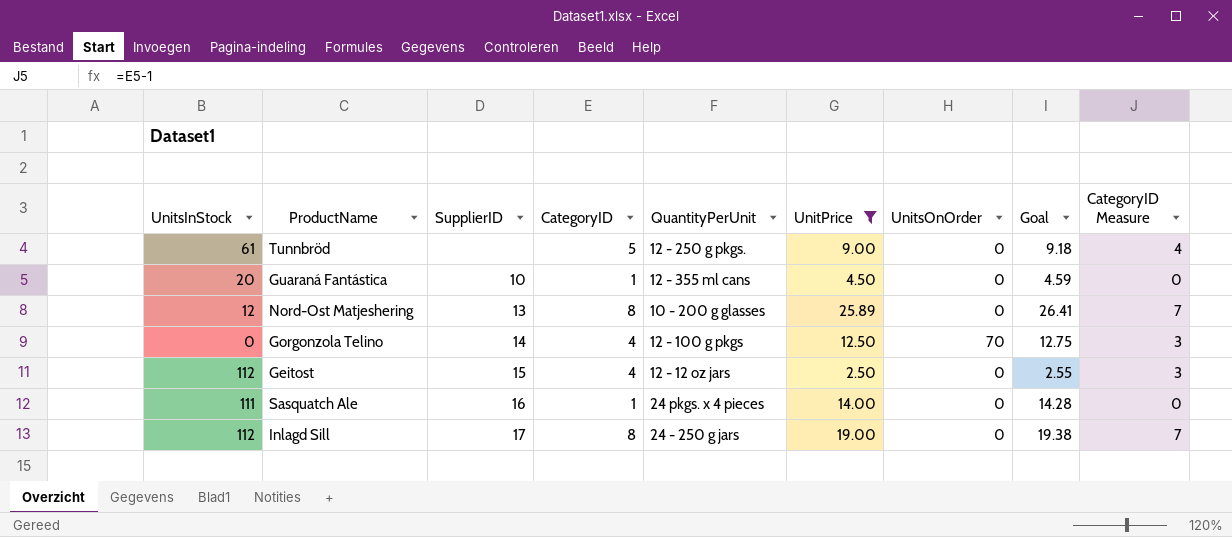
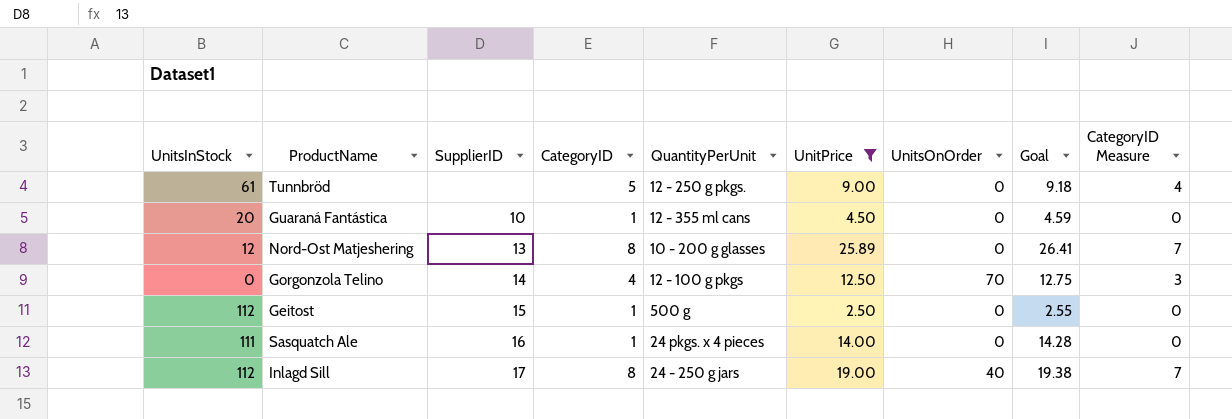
Geitost | CategoryID: 4 -> 1
Geitost | QuantityPerUnit: 12 - 12 oz jars -> 500 g
Geitost | CategoryID Measure: 3 -> 0
Inlagd Sill | UnitsOnOrder: 0 -> 40

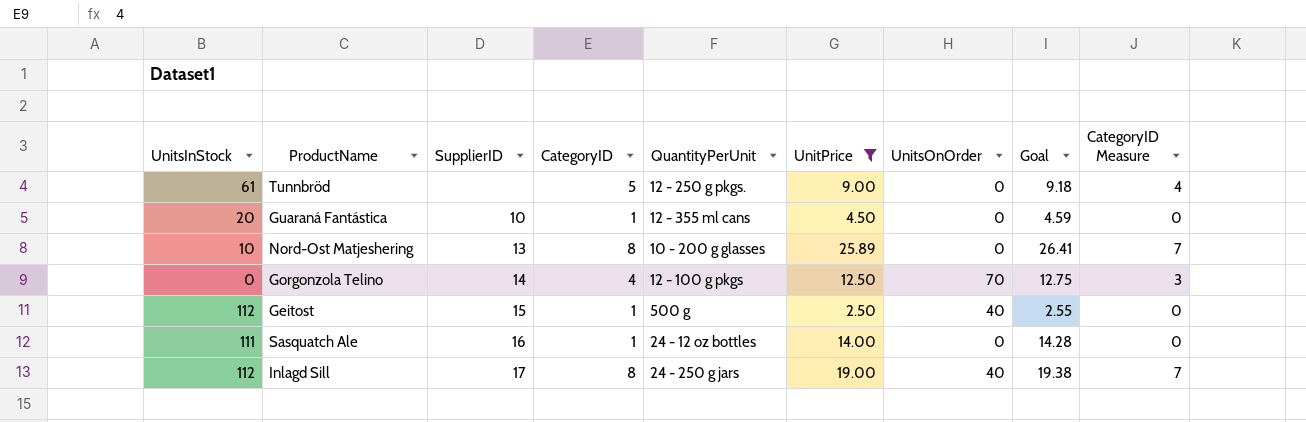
Nord-Ost Matjeshering | UnitsInStock: 12 -> 10
Geitost | UnitsOnOrder: 0 -> 40
Sasquatch Ale | QuantityPerUnit: 24 pkgs. x 4 pieces -> 24 - 12 oz bottles

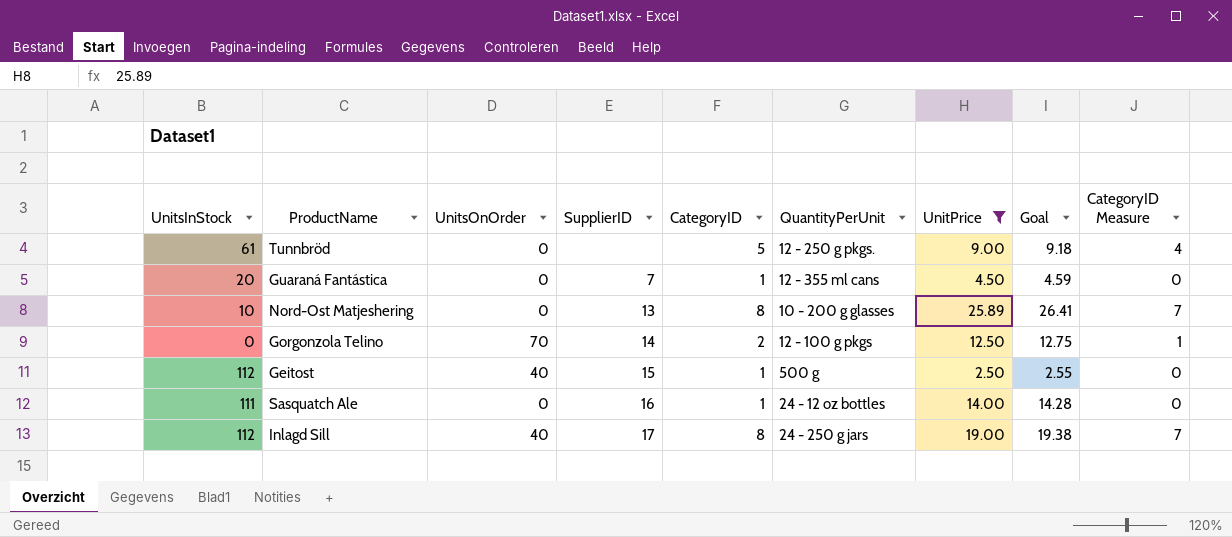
column UnitsOnOrder | position: 7 -> 3
Guaraná Fantástica | SupplierID: 10 -> 7
Gorgonzola Telino | CategoryID: 4 -> 2
Gorgonzola Telino | CategoryID Measure: 3 -> 1

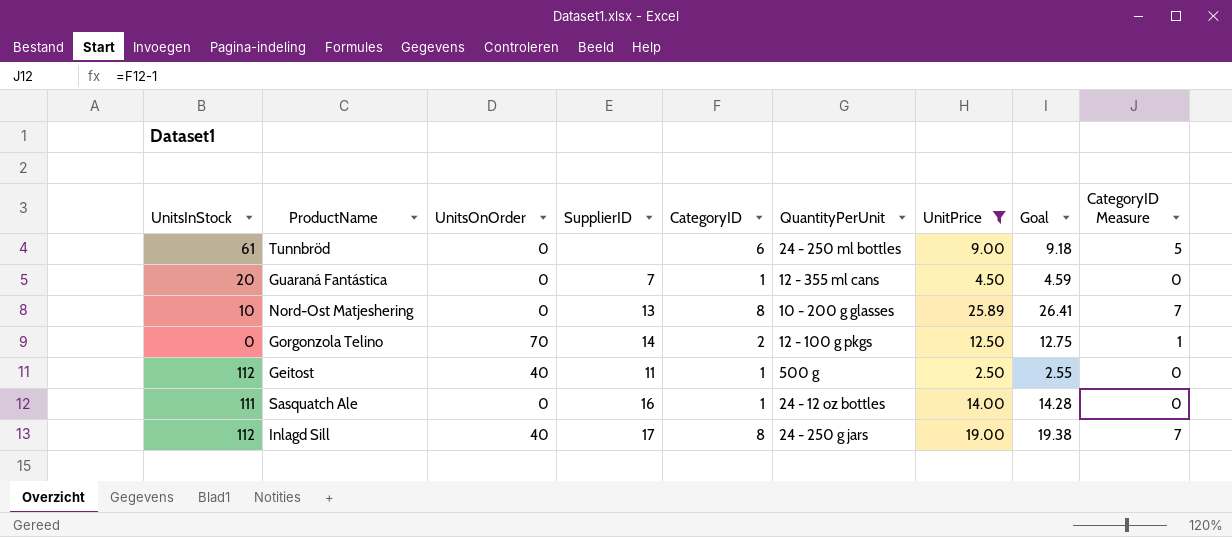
Tunnbröd | CategoryID: 5 -> 6
Tunnbröd | QuantityPerUnit: 12 - 250 g pkgs. -> 24 - 250 ml bottles
Tunnbröd | CategoryID Measure: 4 -> 5
Geitost | SupplierID: 15 -> 11

